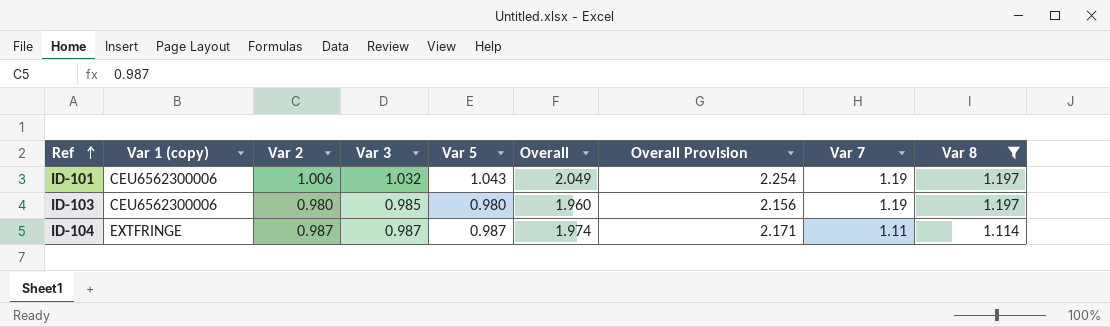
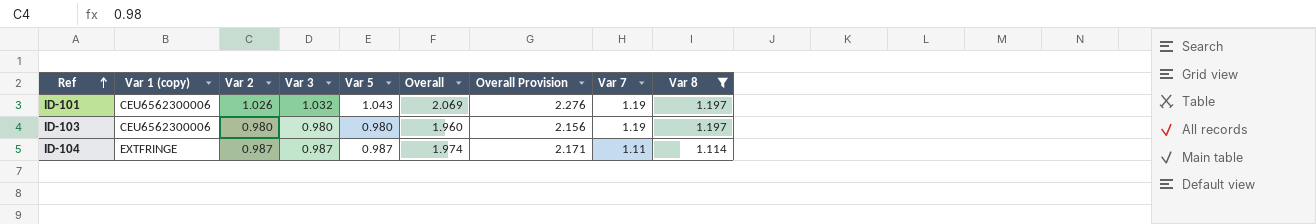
ID-101 | Var 2: 1.006 -> 1.026
ID-101 | Overall: 2.049 -> 2.069
ID-101 | Overall Provision: 2.254 -> 2.276
ID-103 | Var 3: 0.985 -> 0.980

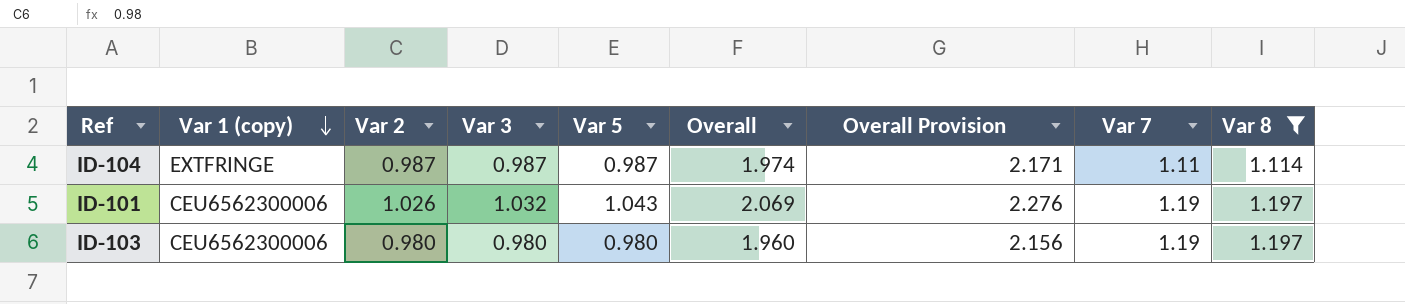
row order: Ref ascending -> Var 1 (copy) descending

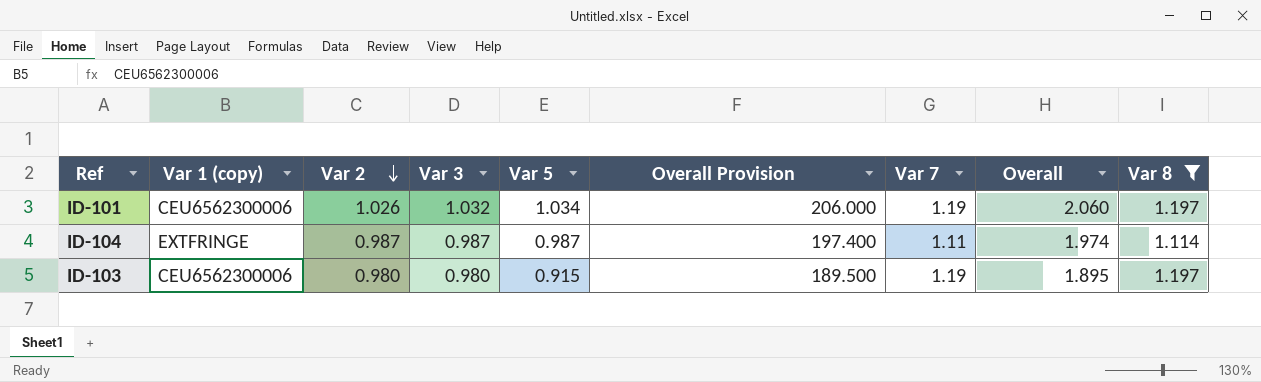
row order: Var 1 (copy) descending -> Var 2 descending
column Overall Provision | formula: [Overall] * 1.1 -> [Overall] * 100
column Overall | position: 6 -> 8
ID-101 | Var 5: 1.043 -> 1.034
ID-101 | Overall: 2.069 -> 2.060
ID-103 | Var 5: 0.980 -> 0.915
ID-103 | Overall: 1.960 -> 1.895

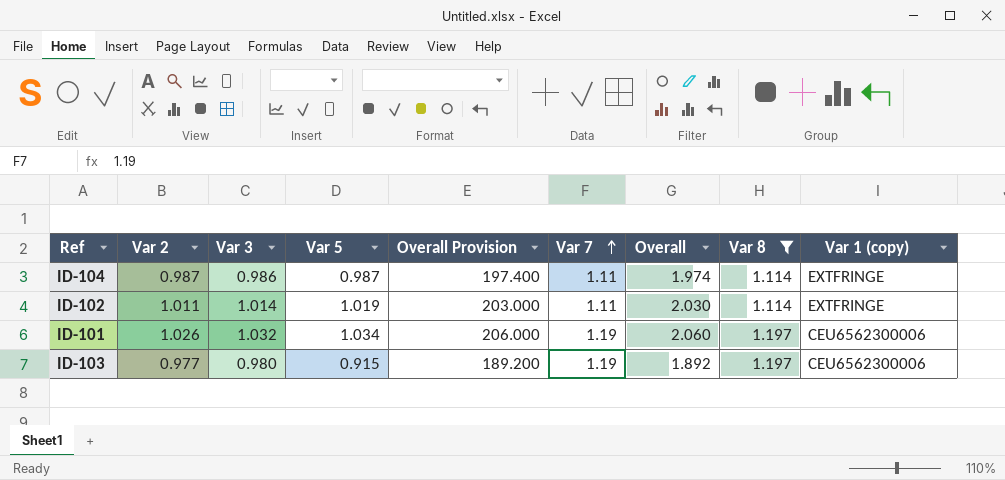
row order: Var 2 descending -> Var 7 ascending
column Var 1 (copy) | position: 2 -> 9
ID-104 | Var 3: 0.987 -> 0.986
row ID-102: none -> 1.011 | 1.014 | 1.019 | 203.000 | 1.11 | 2.030 | 1.114 | EXTFRINGE
ID-103 | Var 2: 0.980 -> 0.977
ID-103 | Overall Provision: 189.500 -> 189.200
ID-103 | Overall: 1.895 -> 1.892

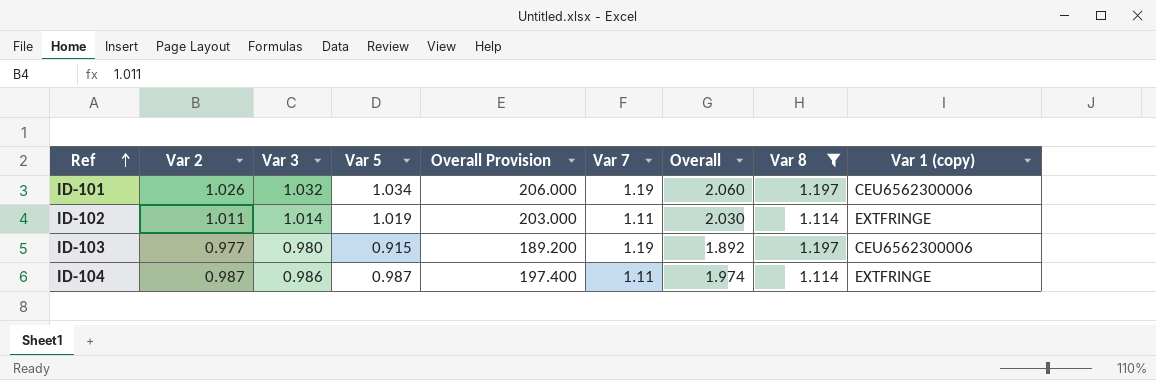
row order: Var 7 ascending -> Ref ascending

